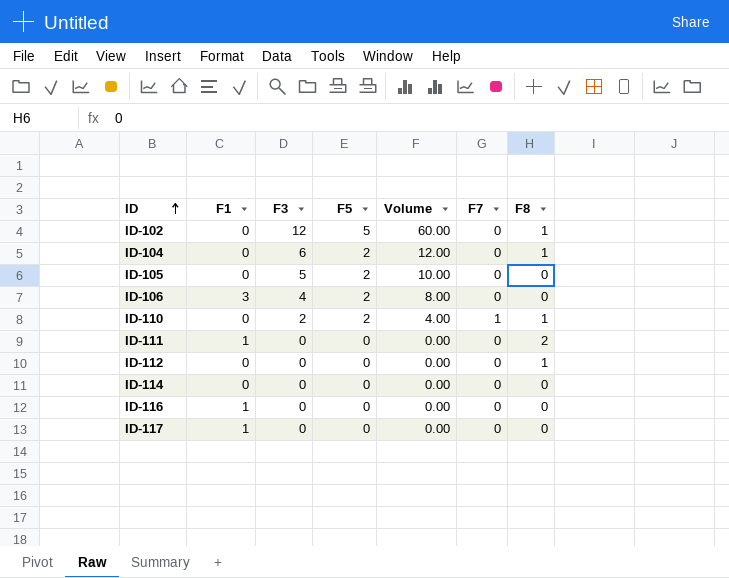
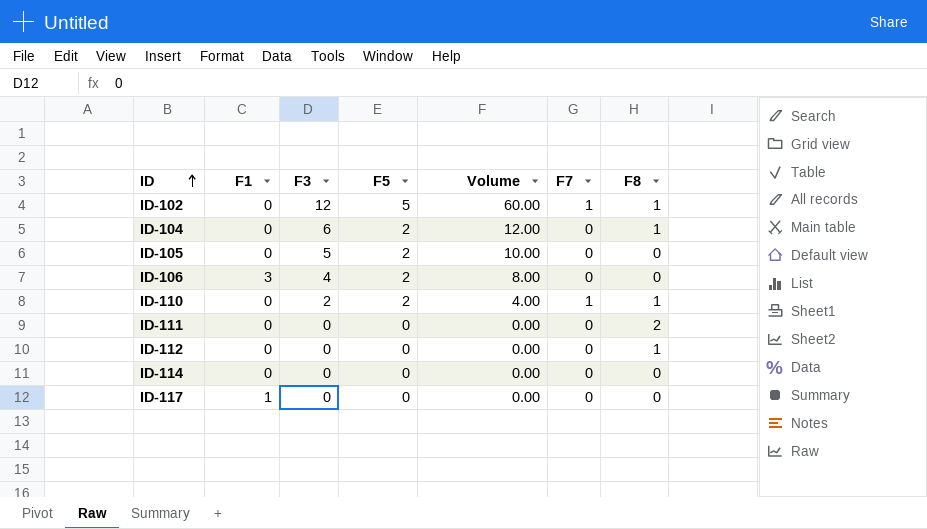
row ID-116: 1 | 0 | 0 | 0.00 | 0 | 0 -> none
ID-102 | F7: 0 -> 1
ID-111 | F1: 1 -> 0

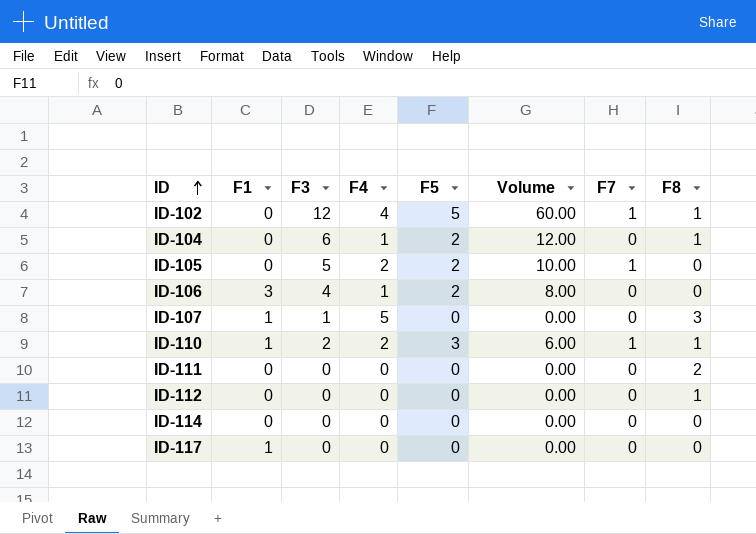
column F4 | position: none -> 4
ID-105 | F7: 0 -> 1
row ID-107: none -> 1 | 1 | 5 | 0 | 0.00 | 0 | 3
ID-110 | F1: 0 -> 1
ID-110 | F5: 2 -> 3
ID-110 | Volume: 4.00 -> 6.00

